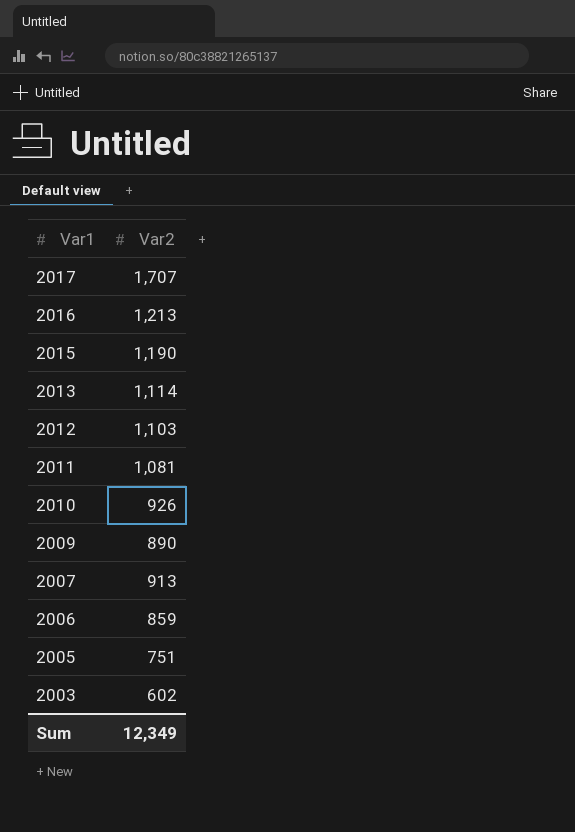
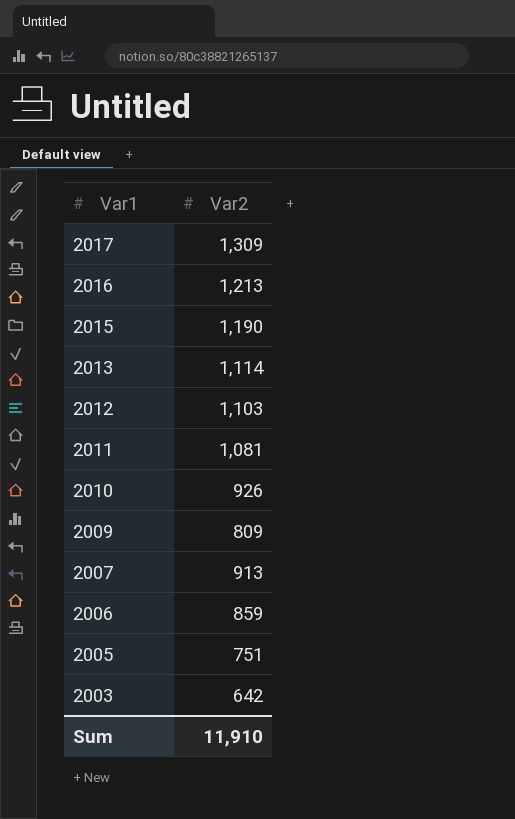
2017 | Var2: 1,707 -> 1,309
2009 | Var2: 890 -> 809
2003 | Var2: 602 -> 642
Sum | Var2: 12,349 -> 11,910

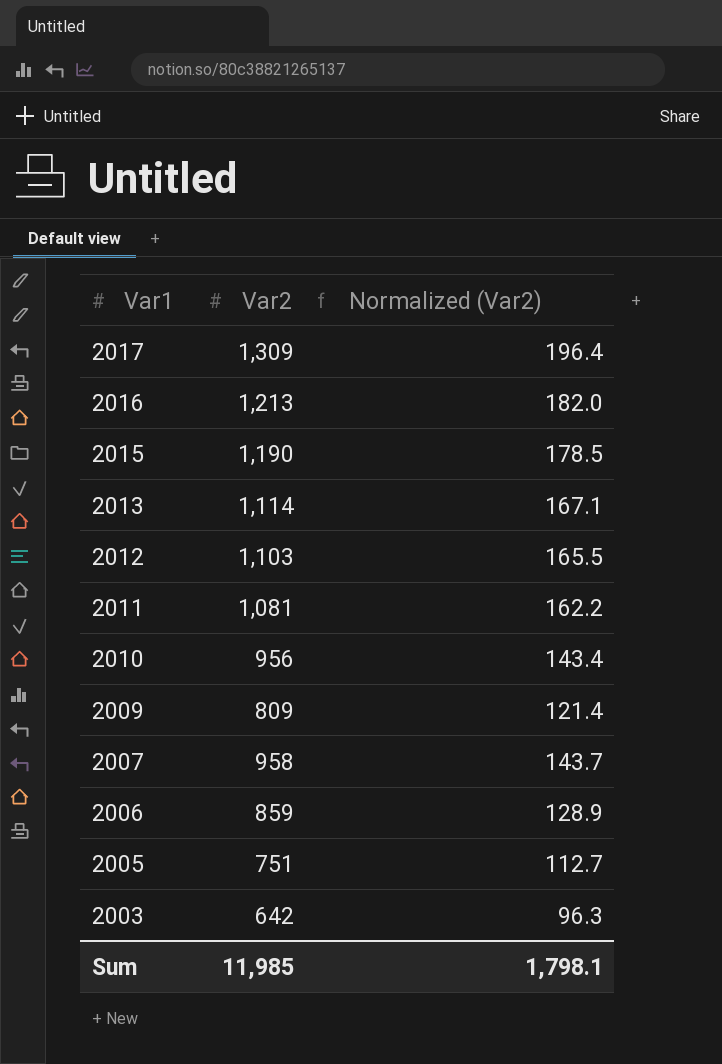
column Normalized (Var2) | formula: none -> [Var2] * 0.15
2010 | Var2: 926 -> 956
2007 | Var2: 913 -> 958
Sum | Var2: 11,910 -> 11,985

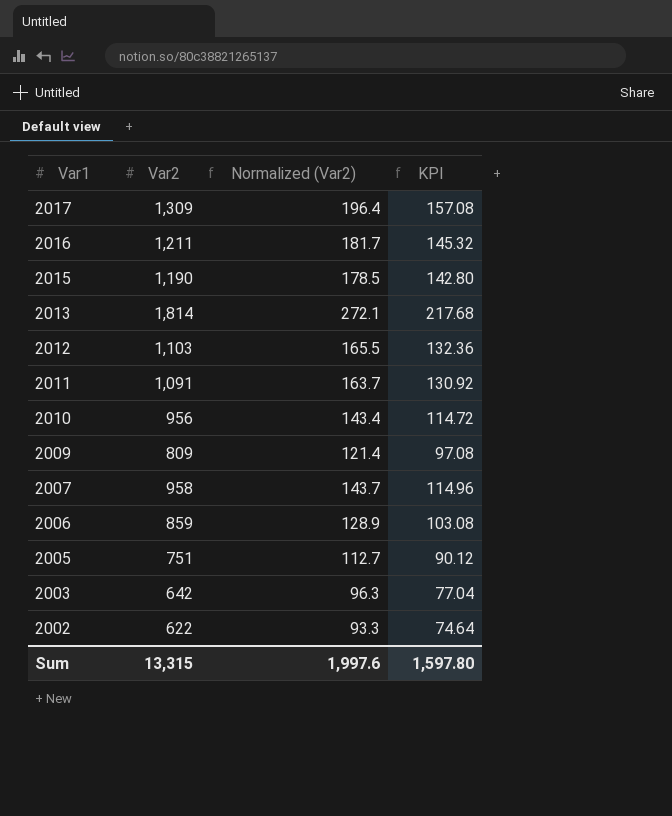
column KPI | formula: none -> [Var2] * 0.12
2016 | Var2: 1,213 -> 1,211
2016 | Normalized (Var2): 182.0 -> 181.7
2013 | Var2: 1,114 -> 1,814
2013 | Normalized (Var2): 167.1 -> 272.1
2011 | Var2: 1,081 -> 1,091
2011 | Normalized (Var2): 162.2 -> 163.7
row 2002: none -> 622 | 93.3 | 74.64
Sum | Var2: 11,985 -> 13,315
Sum | Normalized (Var2): 1,798.1 -> 1,997.6

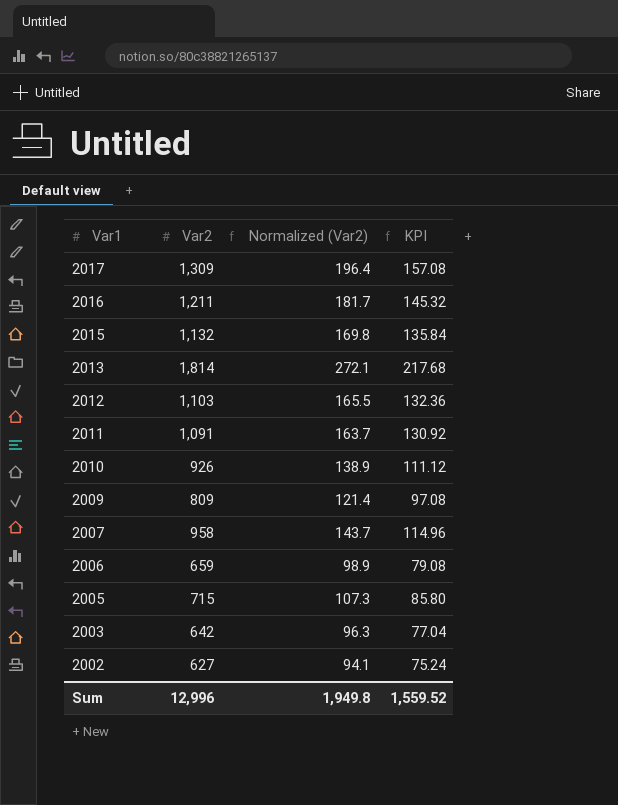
2015 | Var2: 1,190 -> 1,132
2015 | Normalized (Var2): 178.5 -> 169.8
2015 | KPI: 142.80 -> 135.84
2010 | Var2: 956 -> 926
2010 | Normalized (Var2): 143.4 -> 138.9
2010 | KPI: 114.72 -> 111.12
2006 | Var2: 859 -> 659
2006 | Normalized (Var2): 128.9 -> 98.9
2006 | KPI: 103.08 -> 79.08
2005 | Var2: 751 -> 715
2005 | Normalized (Var2): 112.7 -> 107.3
2005 | KPI: 90.12 -> 85.80
2002 | Var2: 622 -> 627
2002 | Normalized (Var2): 93.3 -> 94.1
2002 | KPI: 74.64 -> 75.24
Sum | Var2: 13,315 -> 12,996
Sum | Normalized (Var2): 1,997.6 -> 1,949.8
Sum | KPI: 1,597.80 -> 1,559.52

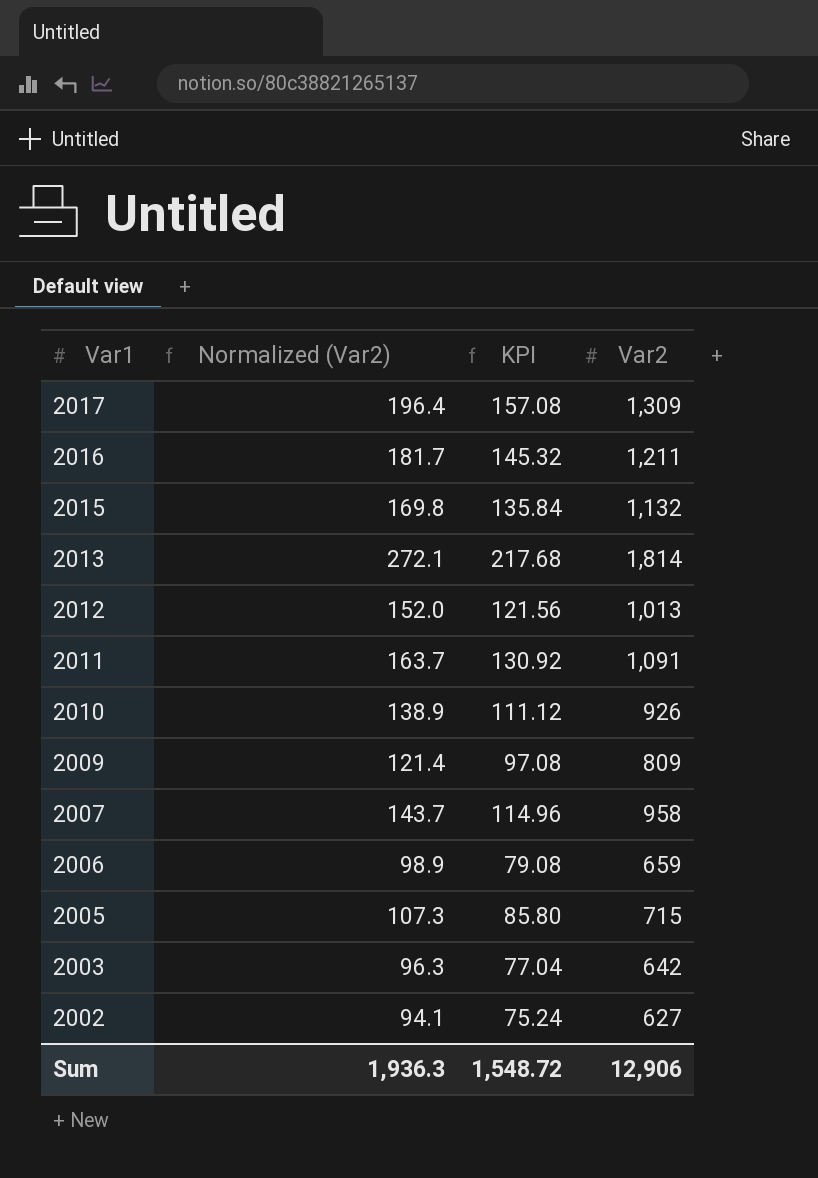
column Var2 | position: 2 -> 4
2012 | Normalized (Var2): 165.5 -> 152.0
2012 | KPI: 132.36 -> 121.56
2012 | Var2: 1,103 -> 1,013
Sum | Normalized (Var2): 1,949.8 -> 1,936.3
Sum | KPI: 1,559.52 -> 1,548.72
Sum | Var2: 12,996 -> 12,906

